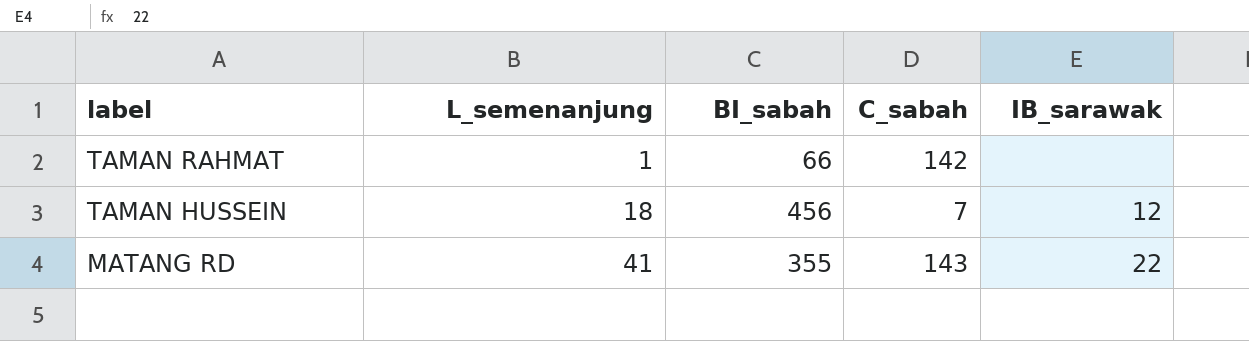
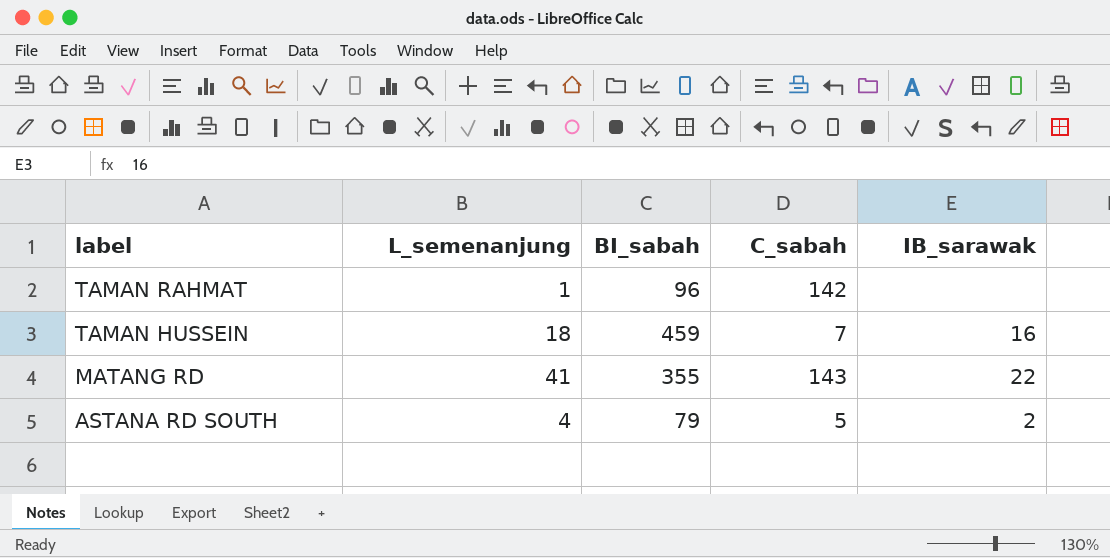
TAMAN RAHMAT | BI_sabah: 66 -> 96
TAMAN HUSSEIN | BI_sabah: 456 -> 459
TAMAN HUSSEIN | IB_sarawak: 12 -> 16
row ASTANA RD SOUTH: none -> 4 | 79 | 5 | 2

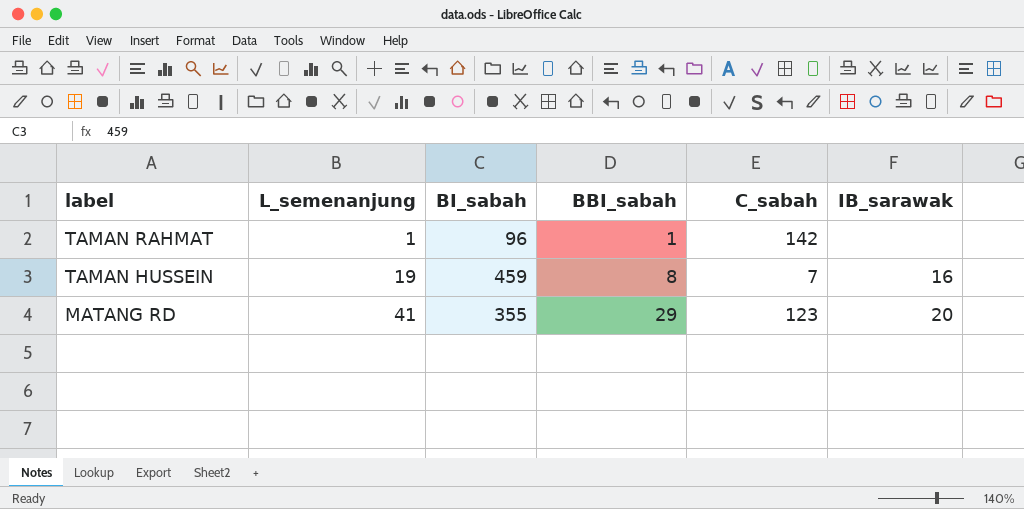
column BBI_sabah | position: none -> 4
row ASTANA RD SOUTH: 4 | 79 | 5 | 2 -> none
TAMAN HUSSEIN | L_semenanjung: 18 -> 19
MATANG RD | C_sabah: 143 -> 123
MATANG RD | IB_sarawak: 22 -> 20

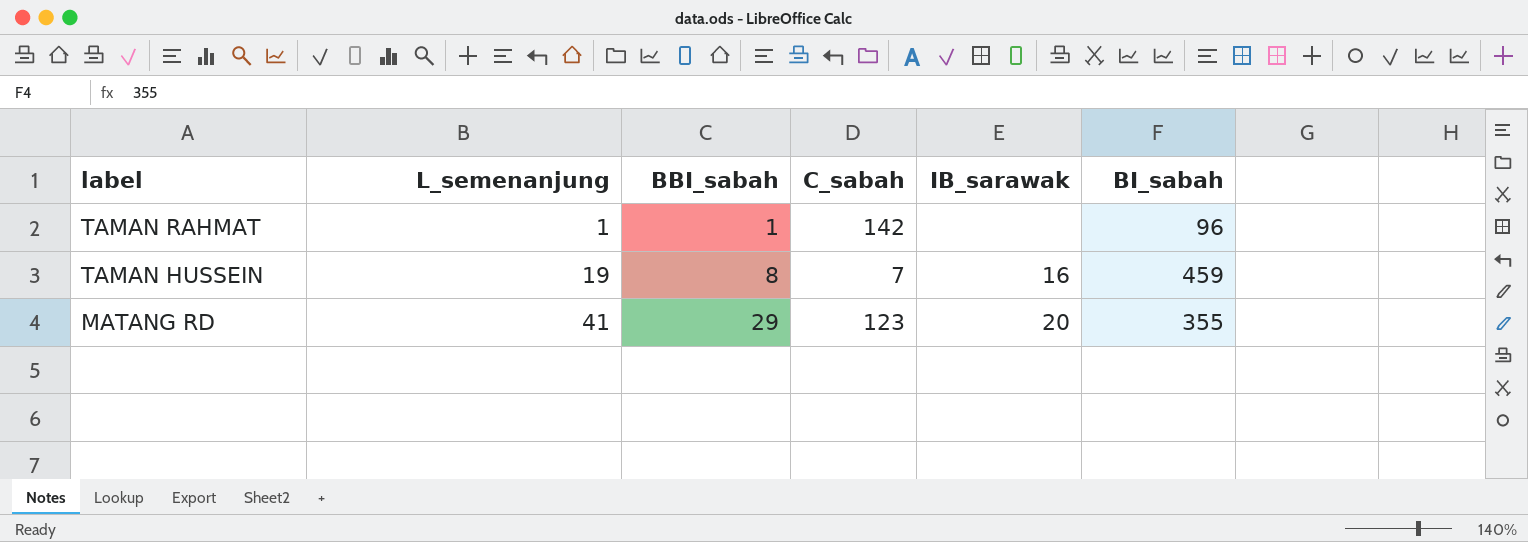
column BI_sabah | position: 3 -> 6

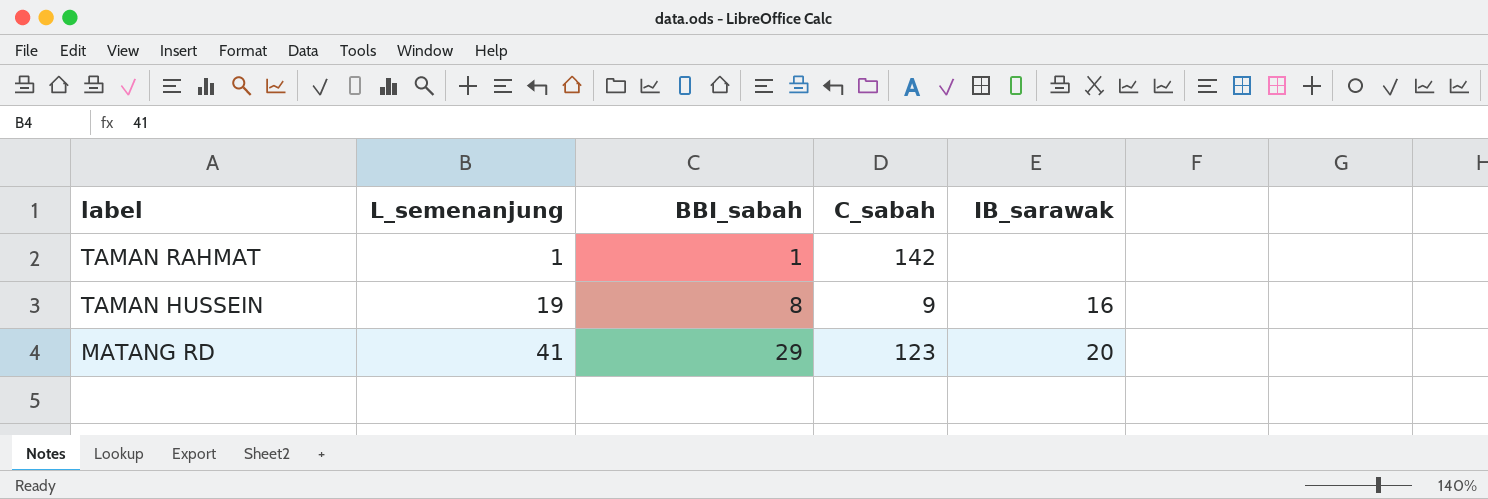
column BI_sabah | position: 6 -> none
TAMAN HUSSEIN | C_sabah: 7 -> 9

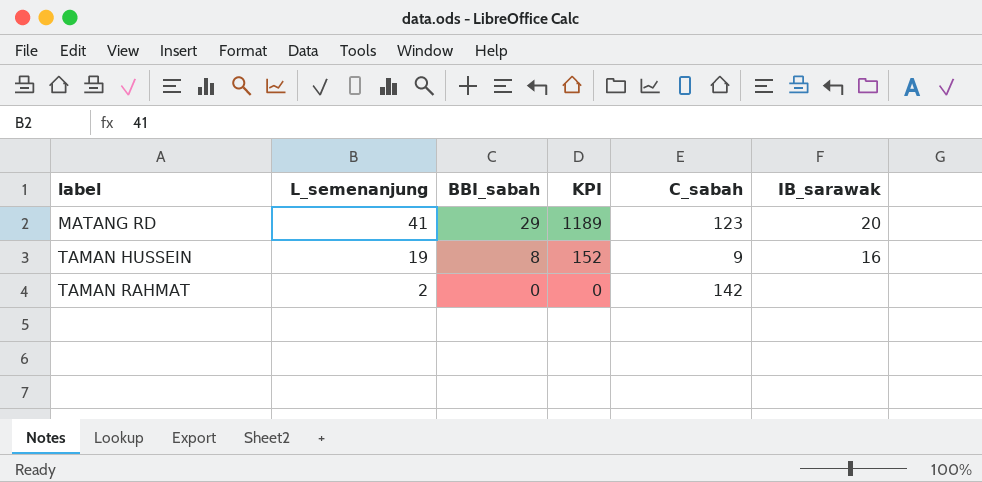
row order: label descending -> label ascending
column KPI | formula: none -> [L_semenanjung] * [BBI_sabah]
TAMAN RAHMAT | L_semenanjung: 1 -> 2
TAMAN RAHMAT | BBI_sabah: 1 -> 0

